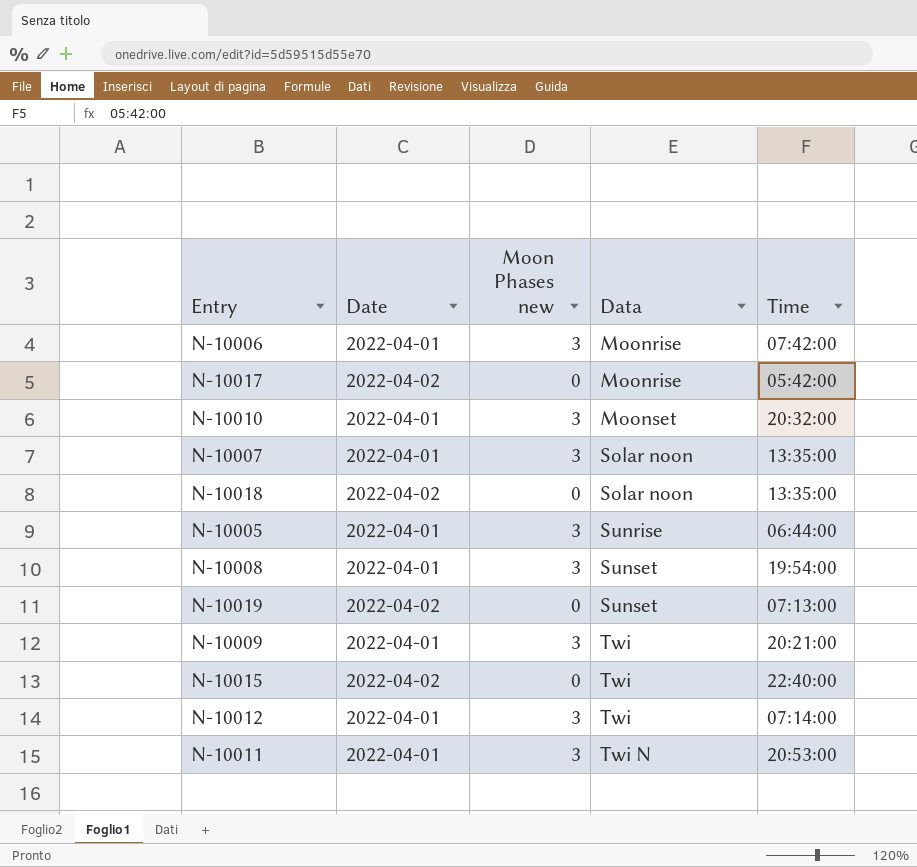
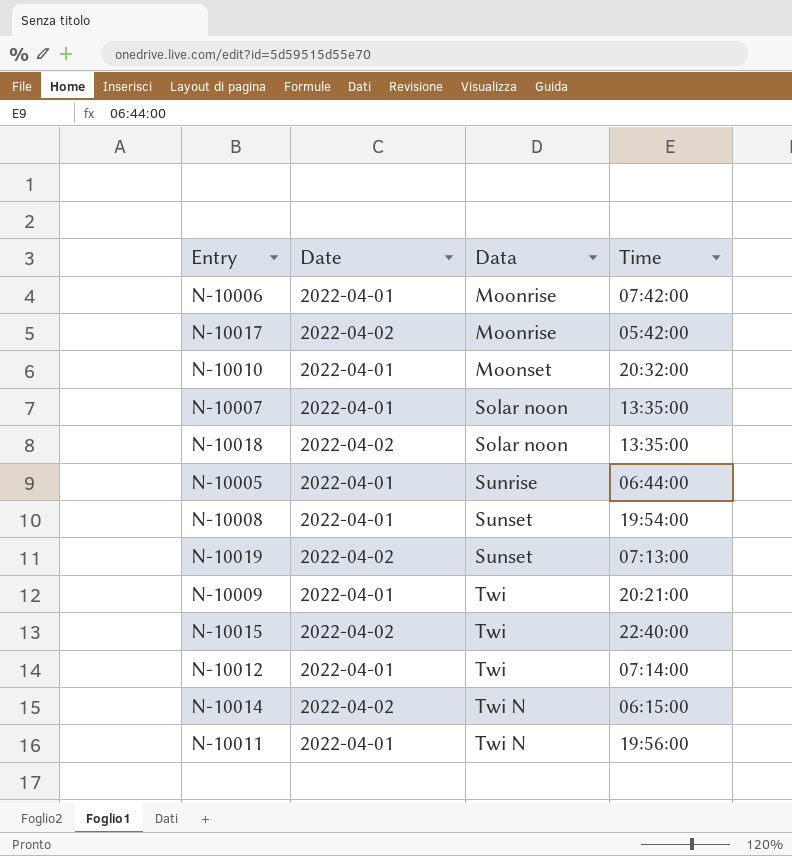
column Moon Phases new | position: 3 -> none
row N-10014: none -> 2022-04-02 | Twi N | 06:15:00
N-10011 | Time: 20:53:00 -> 19:56:00

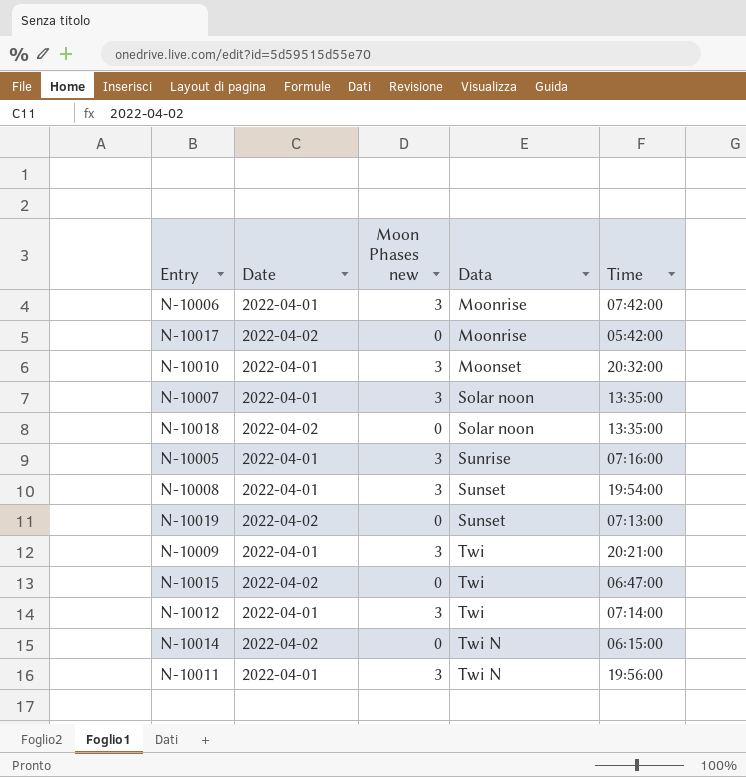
column Moon Phases new | position: none -> 3
N-10005 | Time: 06:44:00 -> 07:16:00
N-10015 | Time: 22:40:00 -> 06:47:00

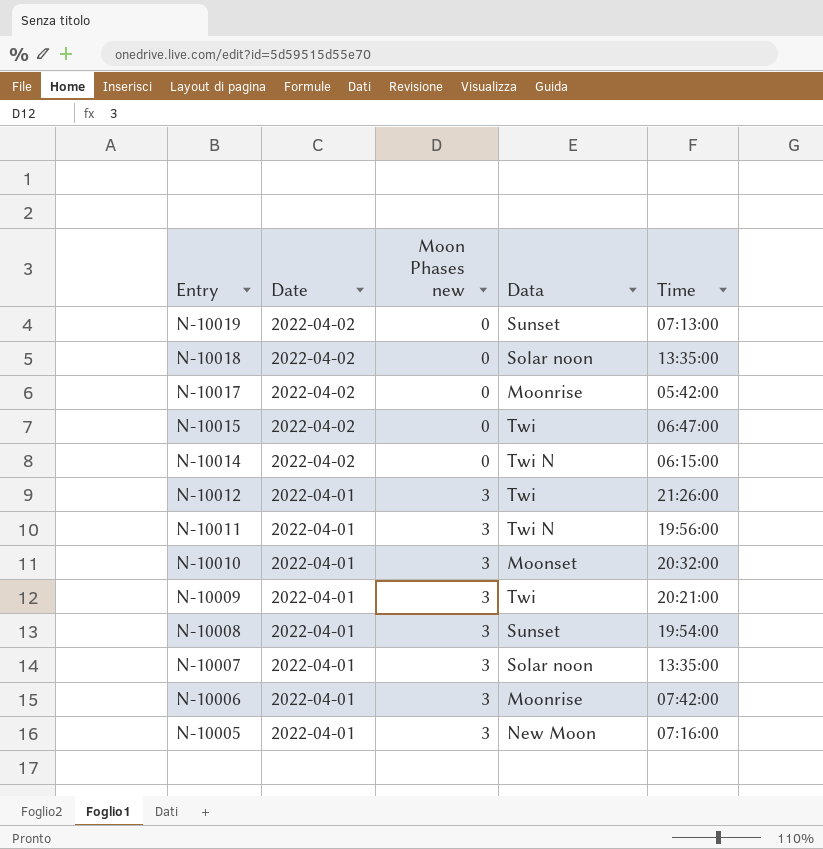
row order: Data ascending -> Entry descending
N-10012 | Time: 07:14:00 -> 21:26:00
N-10005 | Data: Sunrise -> New Moon

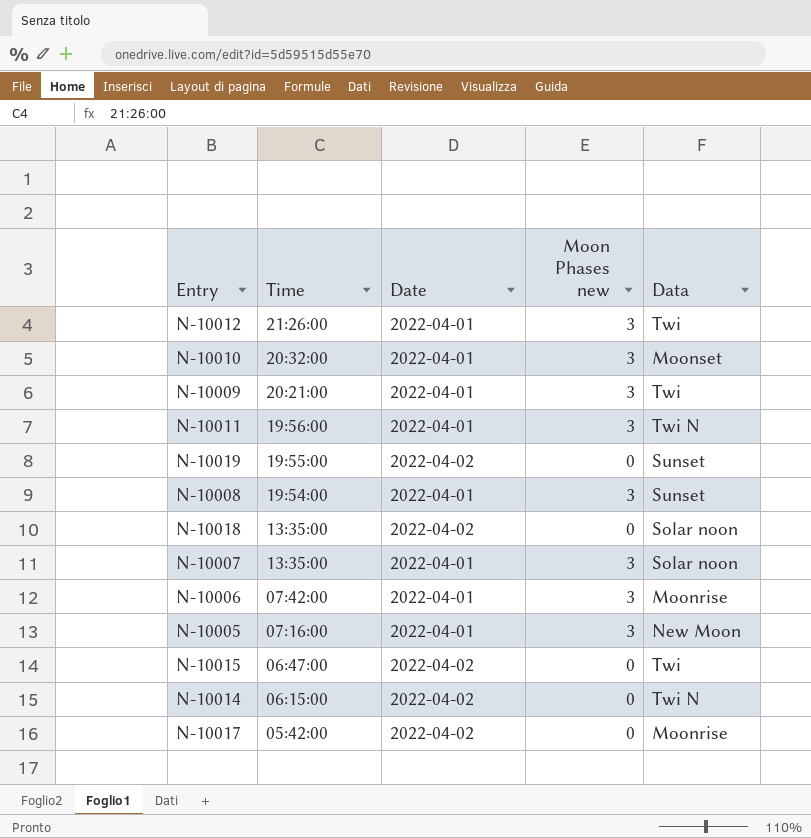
row order: Entry descending -> Time descending
column Time | position: 5 -> 2
N-10019 | Time: 07:13:00 -> 19:55:00

